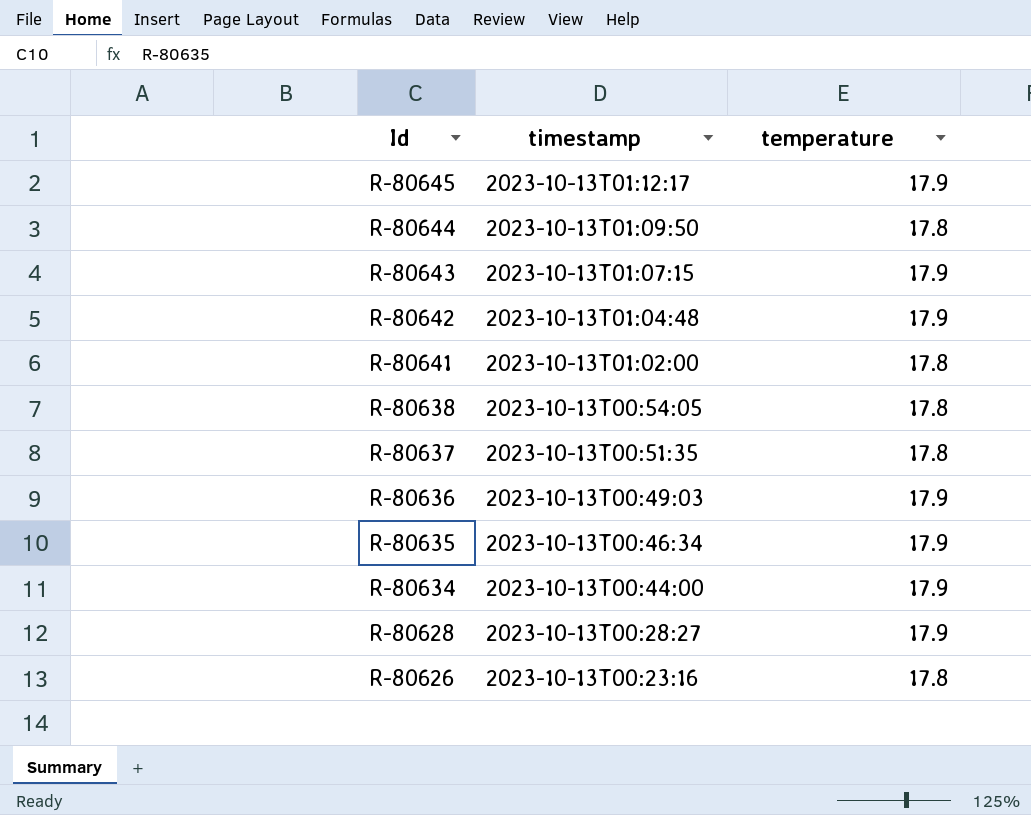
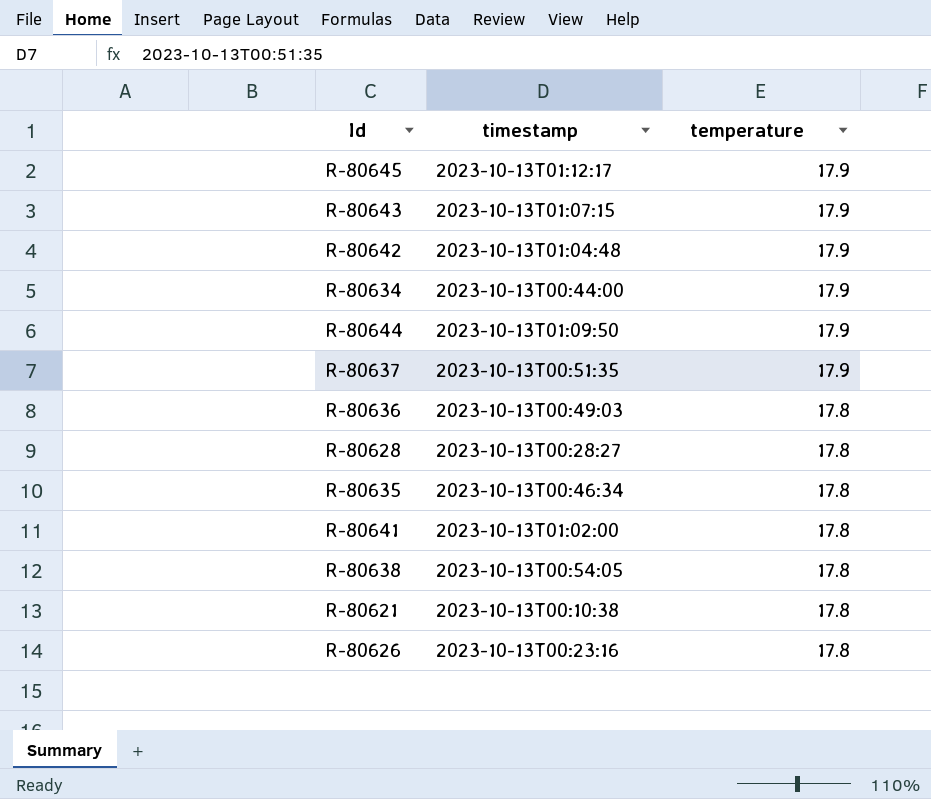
row order: Id descending -> temperature descending
R-80644 | temperature: 17.8 -> 17.9
R-80637 | temperature: 17.8 -> 17.9
R-80636 | temperature: 17.9 -> 17.8
R-80628 | temperature: 17.9 -> 17.8
R-80635 | temperature: 17.9 -> 17.8
row R-80621: none -> 2023-10-13T00:10:38 | 17.8

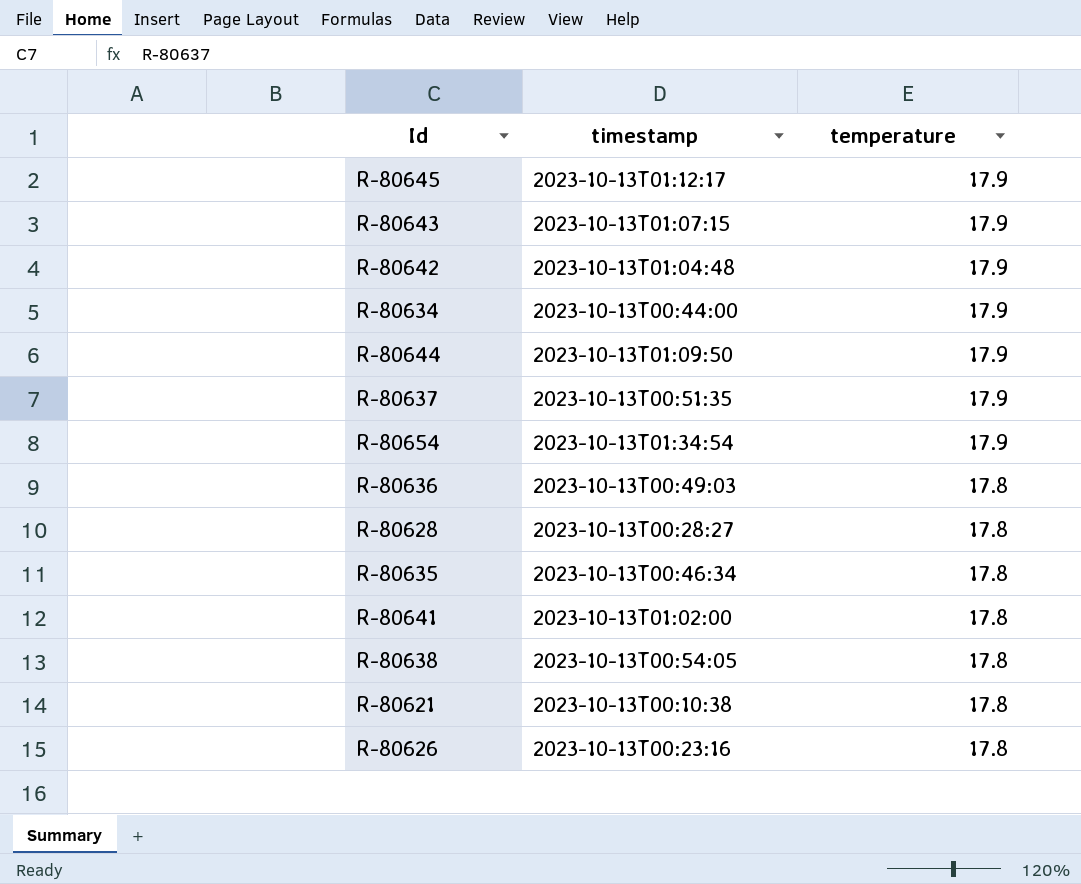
row R-80654: none -> 2023-10-13T01:34:54 | 17.9

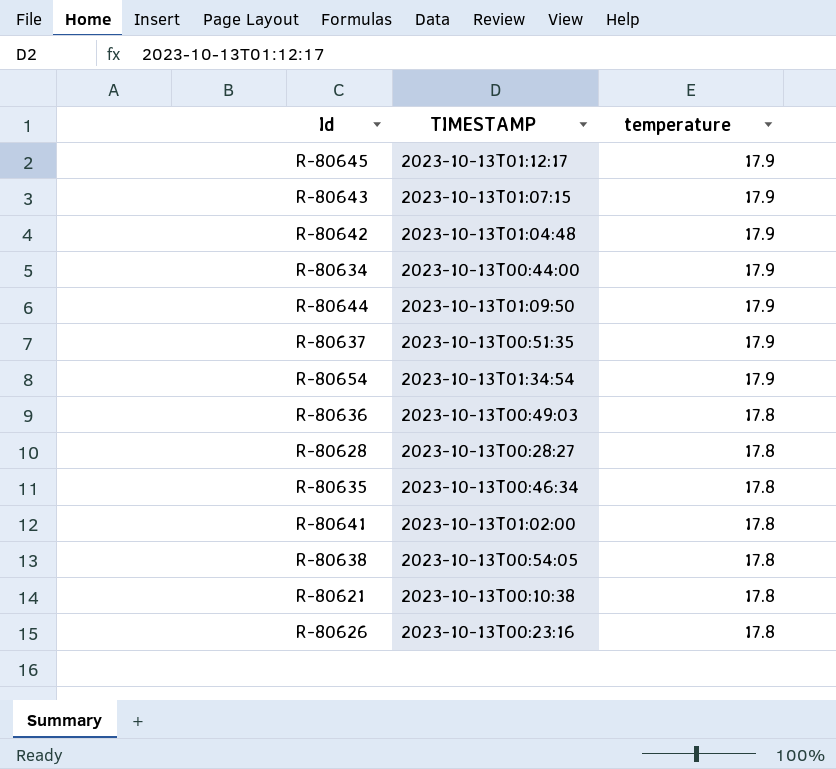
column name: timestamp -> TIMESTAMP

